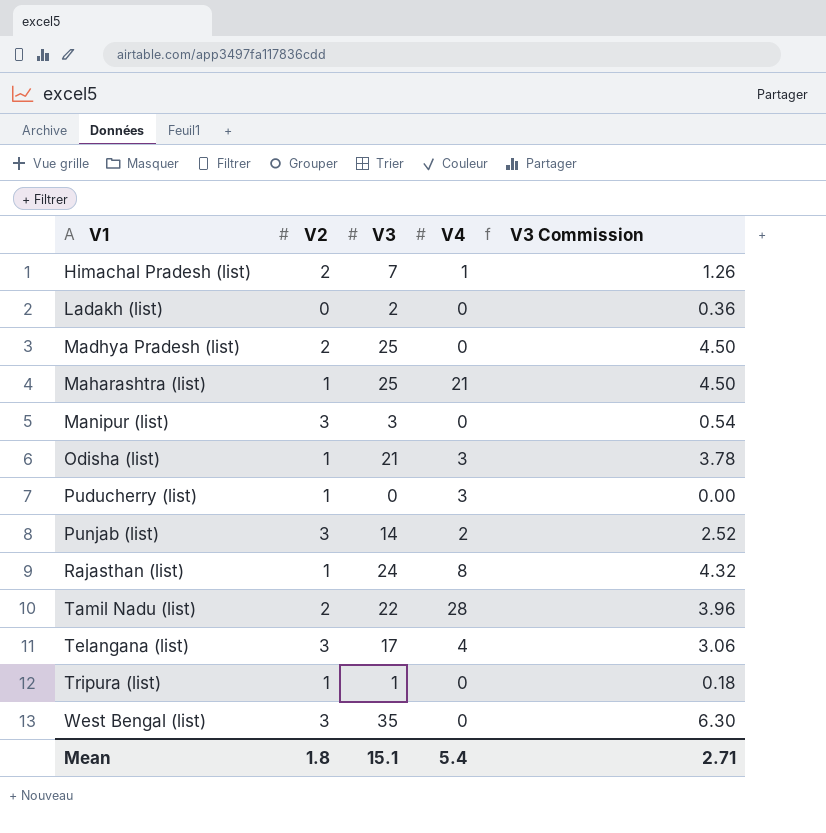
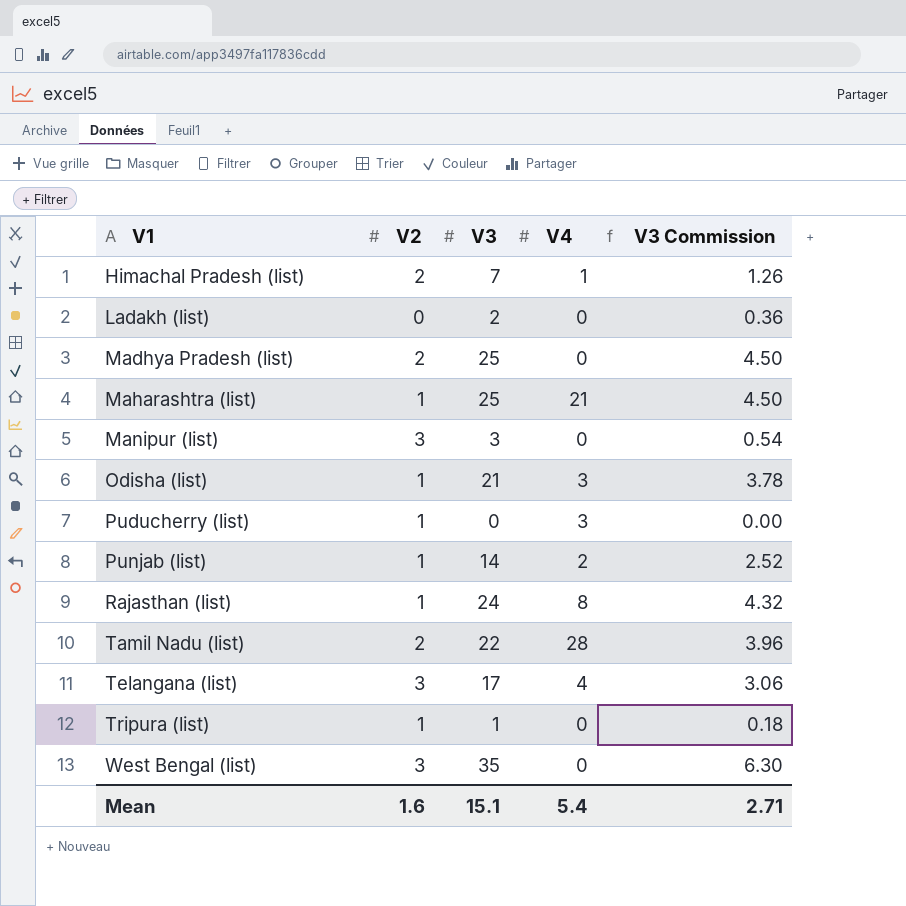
Punjab (list) | V2: 3 -> 1
Mean | V2: 1.8 -> 1.6

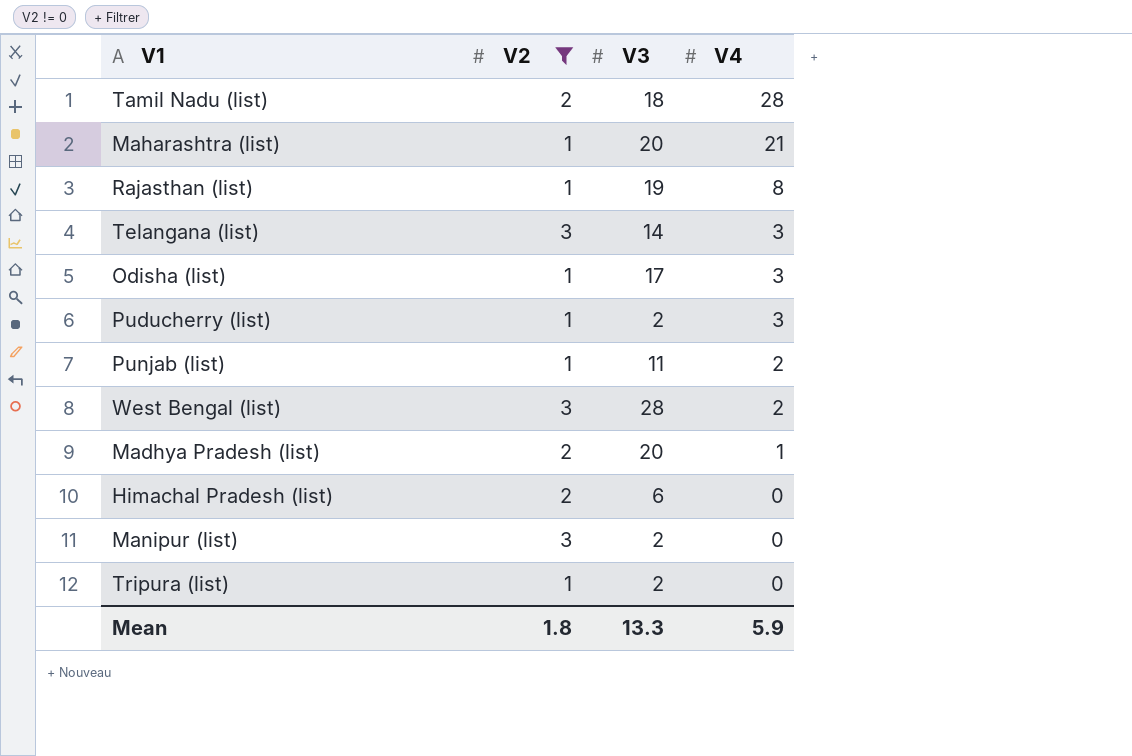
filter: none -> V2 != 0
row order: V1 ascending -> V4 descending
column V3 Commission | formula: [V3] * 0.18 -> none
Tamil Nadu (list) | V3: 22 -> 18
Maharashtra (list) | V3: 25 -> 20
Rajasthan (list) | V3: 24 -> 19
Telangana (list) | V3: 17 -> 14
Telangana (list) | V4: 4 -> 3
Odisha (list) | V3: 21 -> 17
Puducherry (list) | V3: 0 -> 2
Punjab (list) | V3: 14 -> 11
West Bengal (list) | V3: 35 -> 28
West Bengal (list) | V4: 0 -> 2
Madhya Pradesh (list) | V3: 25 -> 20
Madhya Pradesh (list) | V4: 0 -> 1
Himachal Pradesh (list) | V3: 7 -> 6
Himachal Pradesh (list) | V4: 1 -> 0
Manipur (list) | V3: 3 -> 2
Tripura (list) | V3: 1 -> 2
Mean | V2: 1.6 -> 1.8
Mean | V3: 15.1 -> 13.3
Mean | V4: 5.4 -> 5.9

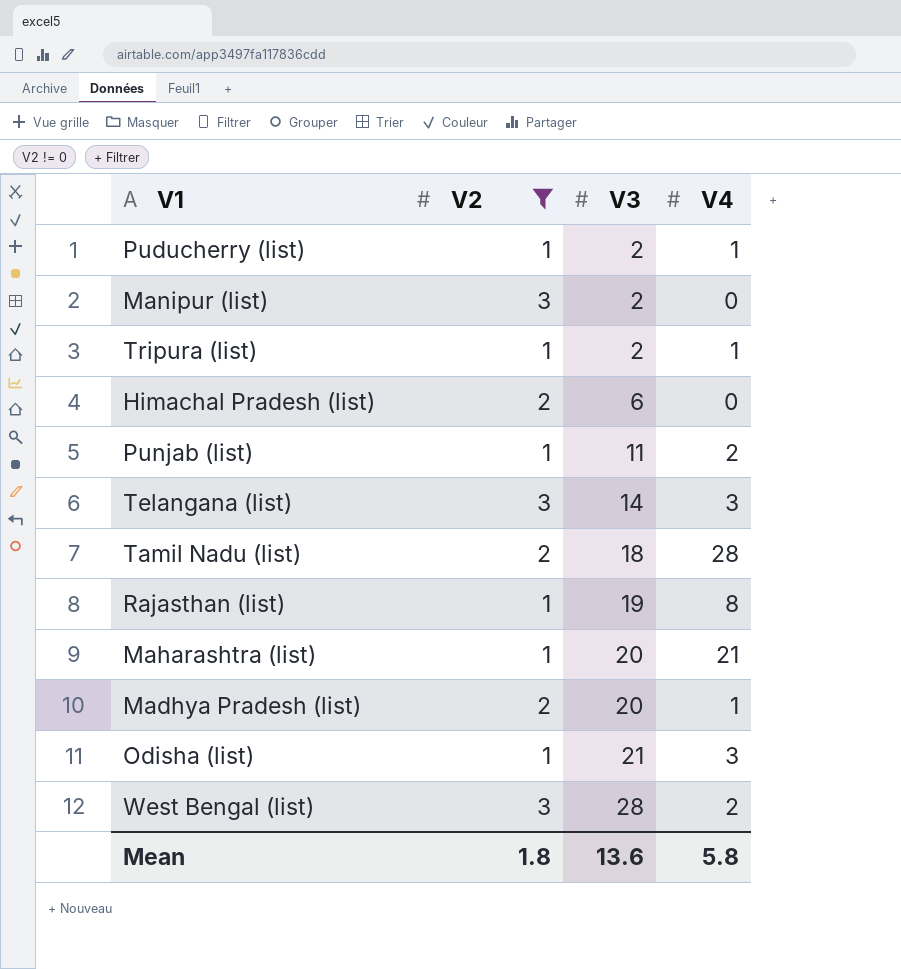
row order: V4 descending -> V3 ascending
Puducherry (list) | V4: 3 -> 1
Tripura (list) | V4: 0 -> 1
Odisha (list) | V3: 17 -> 21
Mean | V3: 13.3 -> 13.6
Mean | V4: 5.9 -> 5.8

